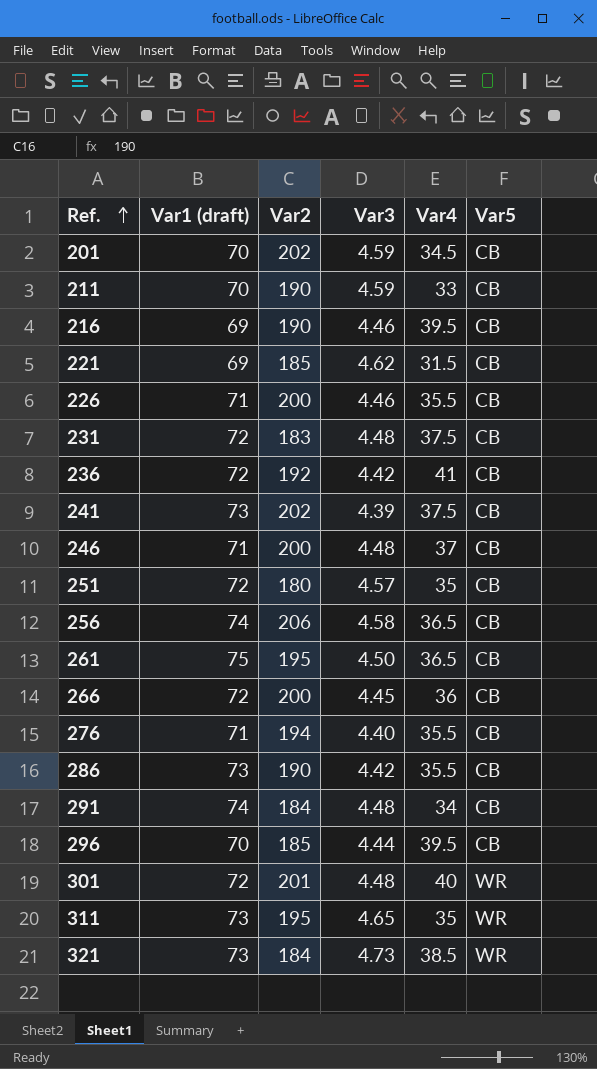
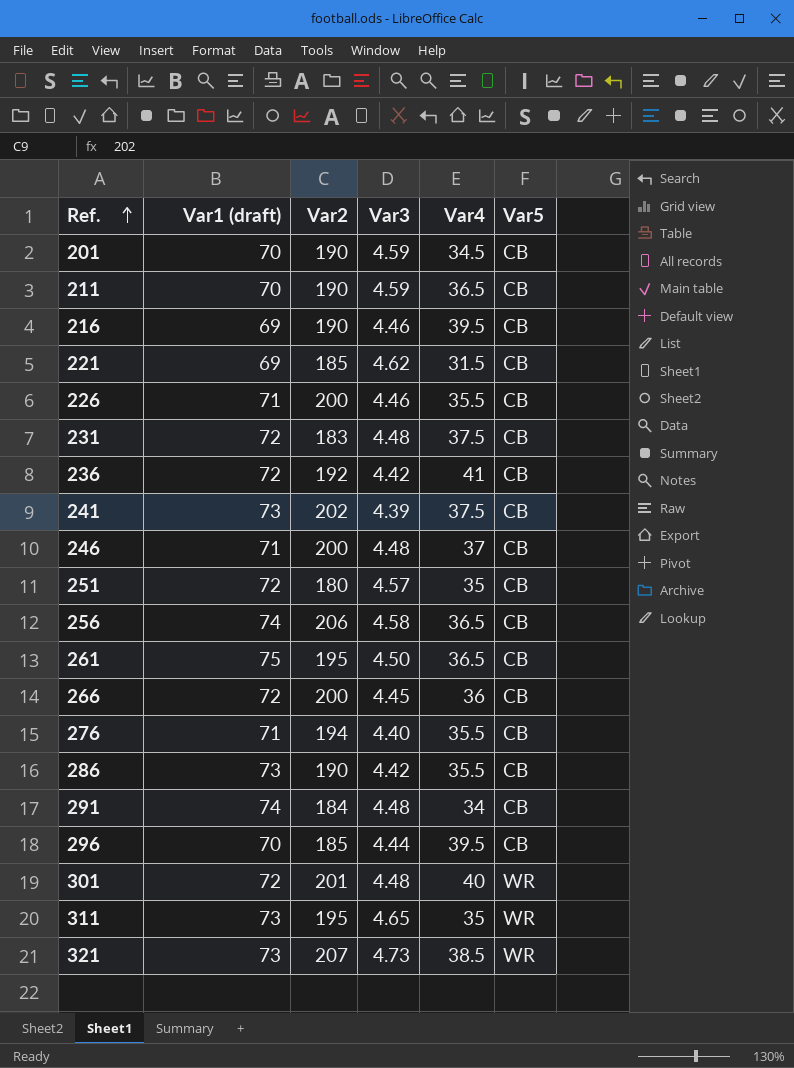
201 | Var2: 202 -> 190
211 | Var4: 33 -> 36.5
321 | Var2: 184 -> 207

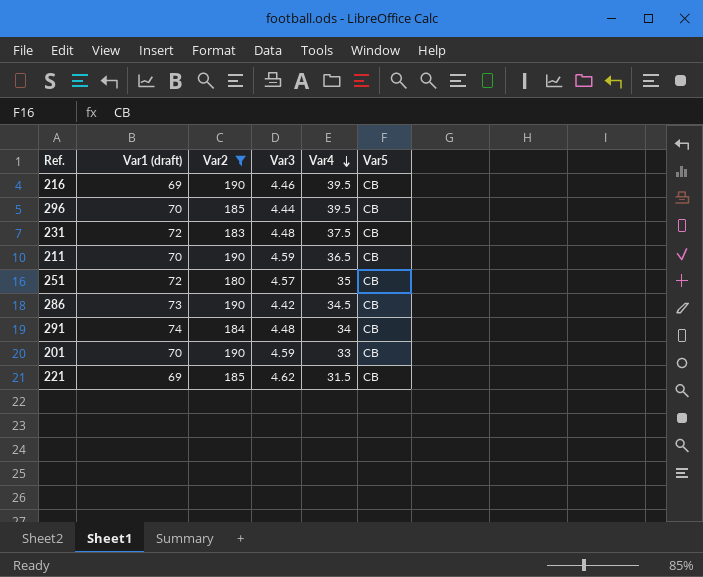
filter: none -> Var2 <= 190
row order: Ref. ascending -> Var4 descending
286 | Var4: 35.5 -> 34.5
201 | Var4: 34.5 -> 33

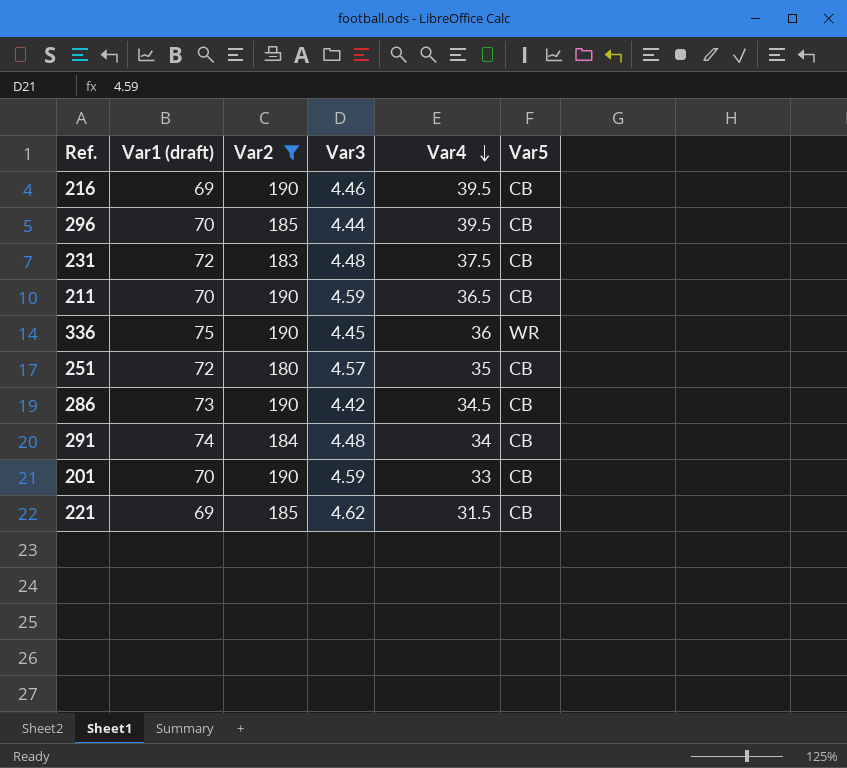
row 336: none -> 75 | 190 | 4.45 | 36 | WR

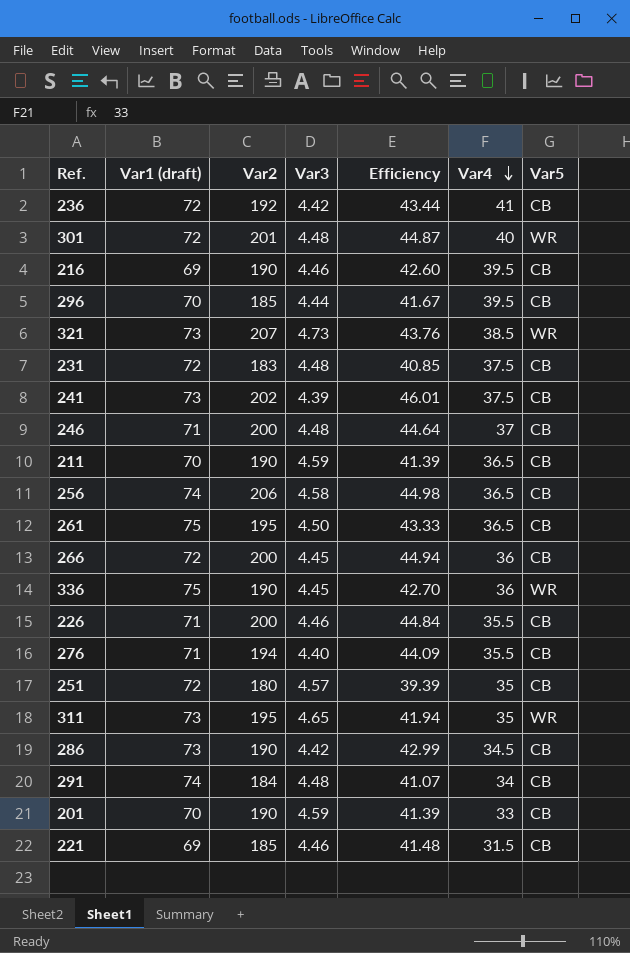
filter: Var2 <= 190 -> none
column Efficiency | formula: none -> [Var2] / [Var3]
221 | Var3: 4.62 -> 4.46

